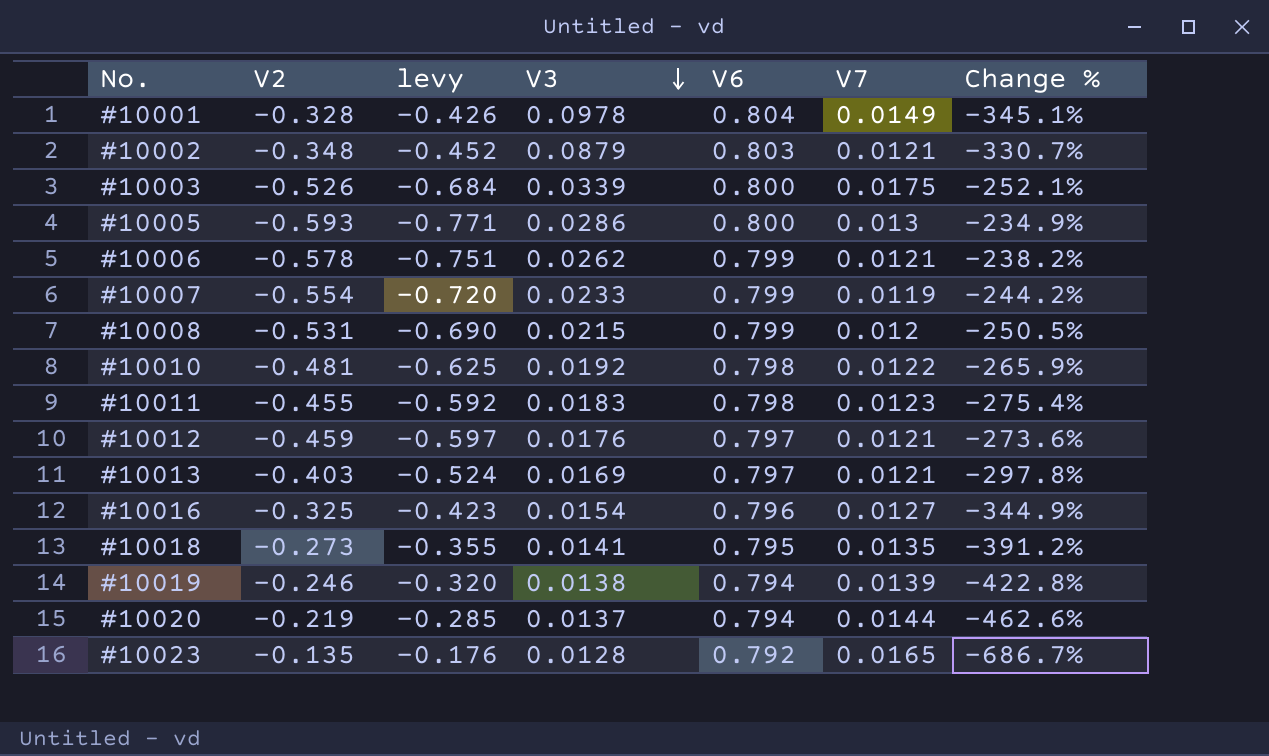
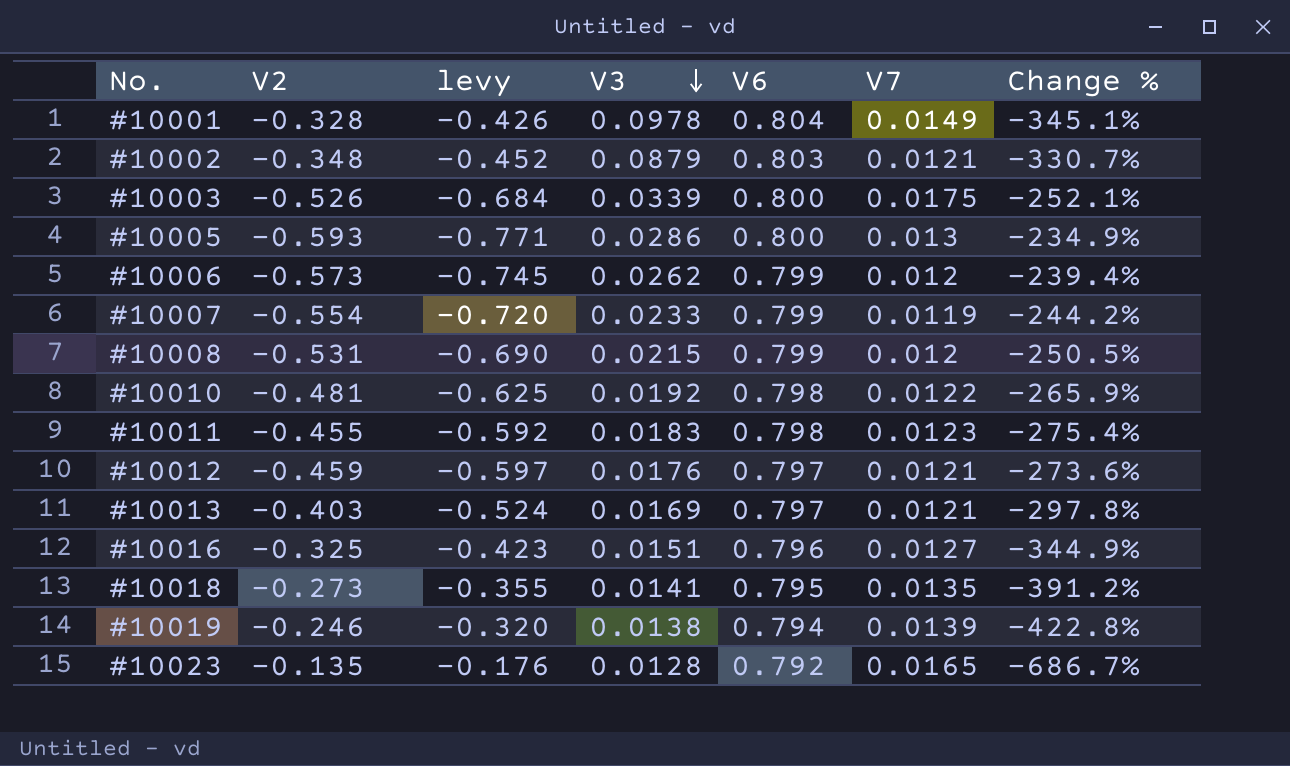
row #10020: -0.219 | -0.285 | 0.0137 | 0.794 | 0.0144 | -462.6% -> none
#10006 | V2: -0.578 -> -0.573
#10006 | levy: -0.751 -> -0.745
#10006 | V7: 0.0121 -> 0.012
#10006 | Change %: -238.2% -> -239.4%
#10016 | V3: 0.0154 -> 0.0151

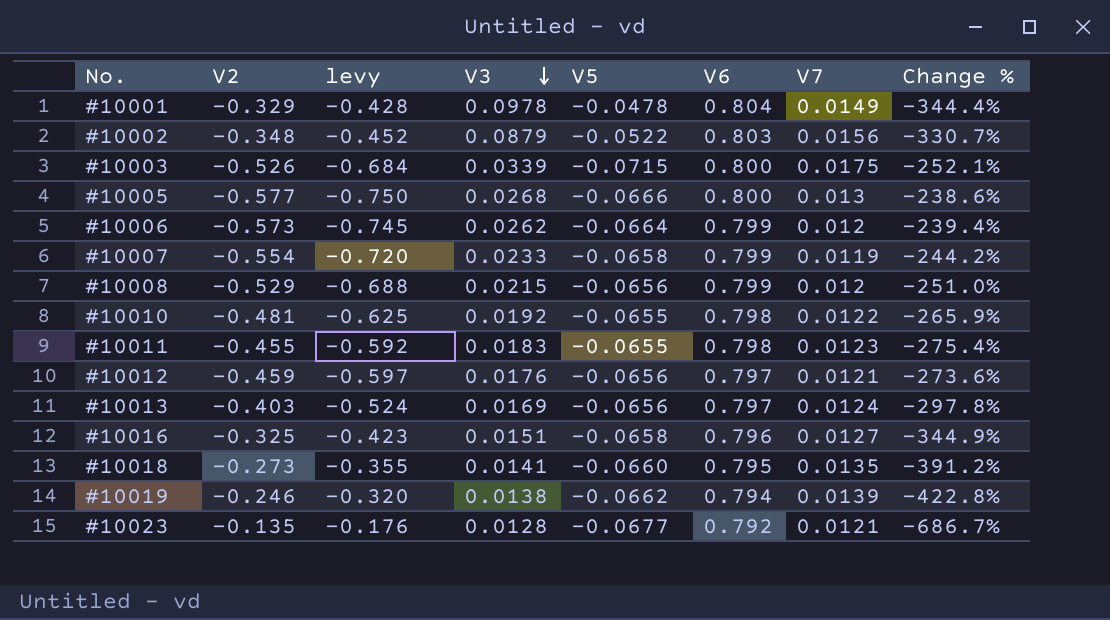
column V5 | position: none -> 5
#10001 | V2: -0.328 -> -0.329
#10001 | levy: -0.426 -> -0.428
#10001 | Change %: -345.1% -> -344.4%
#10002 | V7: 0.0121 -> 0.0156
#10005 | V2: -0.593 -> -0.577
#10005 | levy: -0.771 -> -0.750
#10005 | V3: 0.0286 -> 0.0268
#10005 | Change %: -234.9% -> -238.6%
#10008 | V2: -0.531 -> -0.529
#10008 | levy: -0.690 -> -0.688
#10008 | Change %: -250.5% -> -251.0%
#10013 | V7: 0.0121 -> 0.0124
#10023 | V7: 0.0165 -> 0.0121

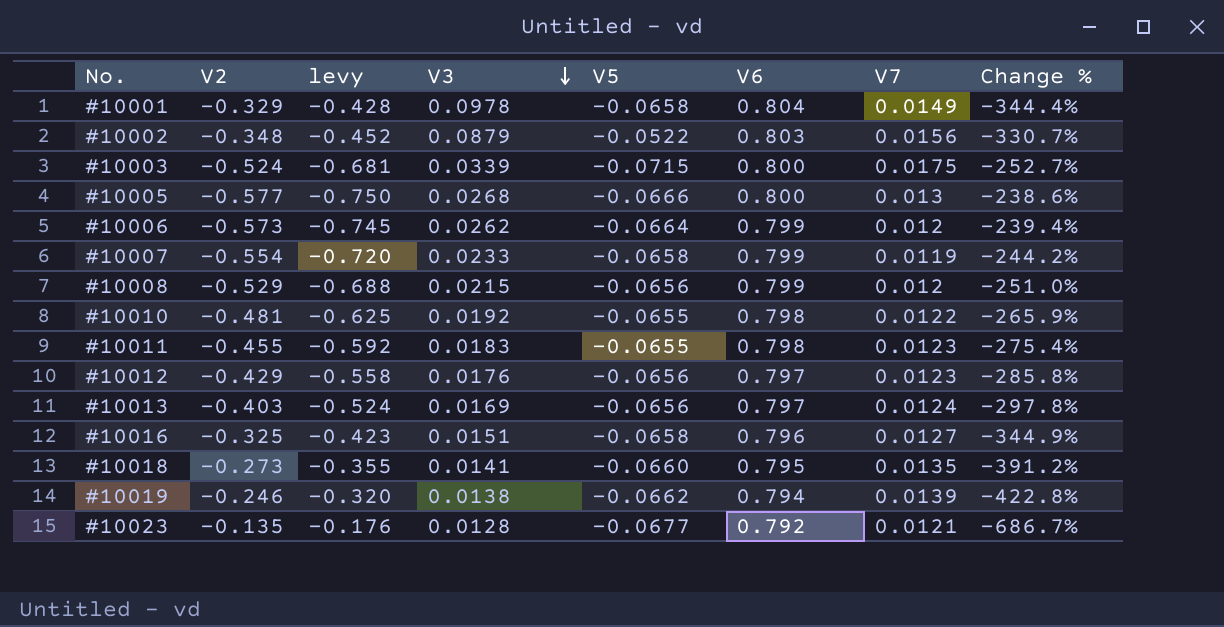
#10001 | V5: -0.0478 -> -0.0658
#10003 | V2: -0.526 -> -0.524
#10003 | levy: -0.684 -> -0.681
#10003 | Change %: -252.1% -> -252.7%
#10012 | V2: -0.459 -> -0.429
#10012 | levy: -0.597 -> -0.558
#10012 | V7: 0.0121 -> 0.0123
#10012 | Change %: -273.6% -> -285.8%

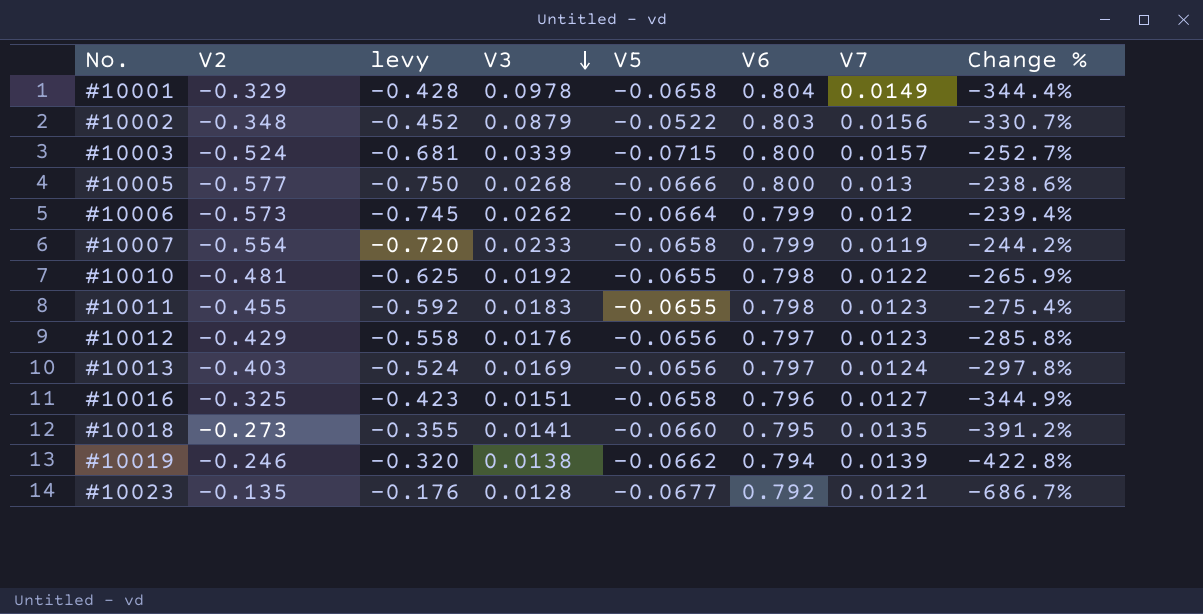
row #10008: -0.529 | -0.688 | 0.0215 | -0.0656 | 0.799 | 0.012 | -251.0% -> none
#10003 | V7: 0.0175 -> 0.0157

